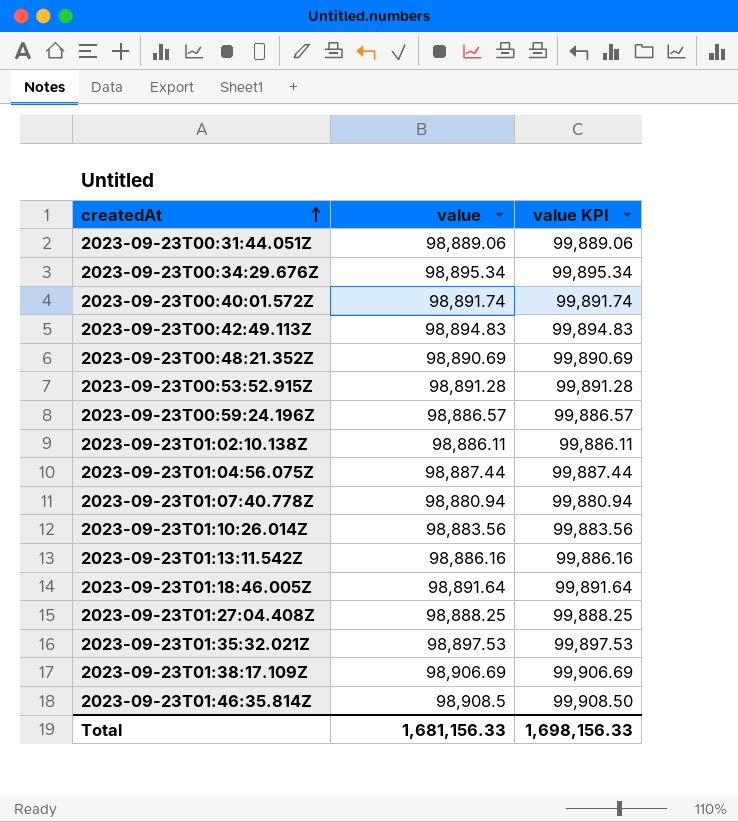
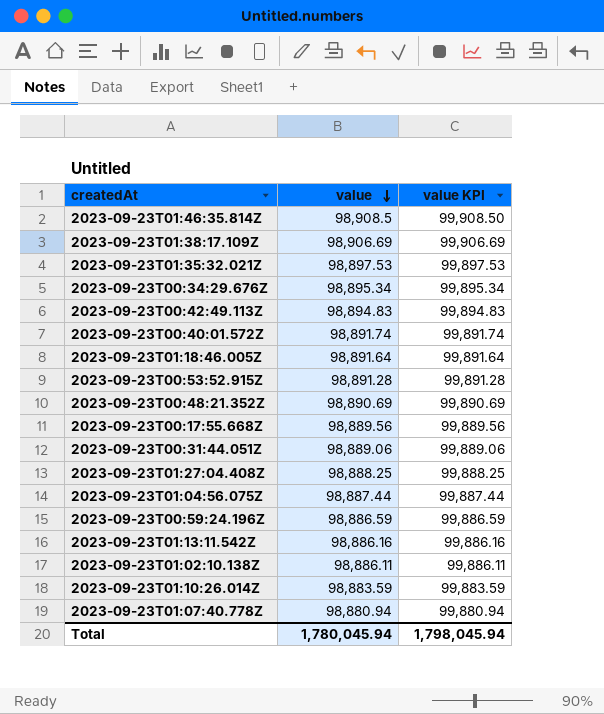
row order: createdAt ascending -> value descending
row 2023-09-23T00:17:55.668Z: none -> 98,889.56 | 99,889.56
2023-09-23T00:59:24.196Z | value: 98,886.57 -> 98,886.59
2023-09-23T00:59:24.196Z | value KPI: 99,886.57 -> 99,886.59
2023-09-23T01:10:26.014Z | value: 98,883.56 -> 98,883.59
2023-09-23T01:10:26.014Z | value KPI: 99,883.56 -> 99,883.59
Total | value: 1,681,156.33 -> 1,780,045.94
Total | value KPI: 1,698,156.33 -> 1,798,045.94

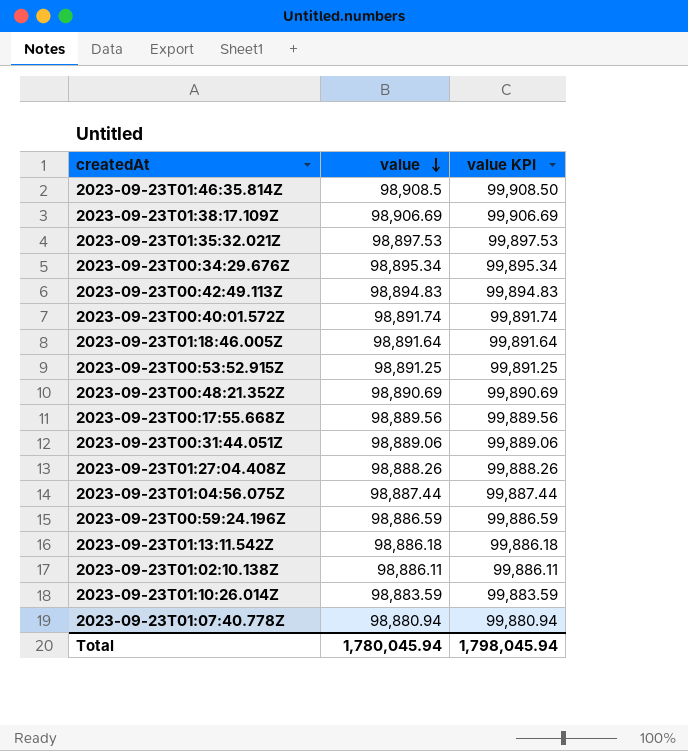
2023-09-23T00:53:52.915Z | value: 98,891.28 -> 98,891.25
2023-09-23T00:53:52.915Z | value KPI: 99,891.28 -> 99,891.25
2023-09-23T01:27:04.408Z | value: 98,888.25 -> 98,888.26
2023-09-23T01:27:04.408Z | value KPI: 99,888.25 -> 99,888.26
2023-09-23T01:13:11.542Z | value: 98,886.16 -> 98,886.18
2023-09-23T01:13:11.542Z | value KPI: 99,886.16 -> 99,886.18

